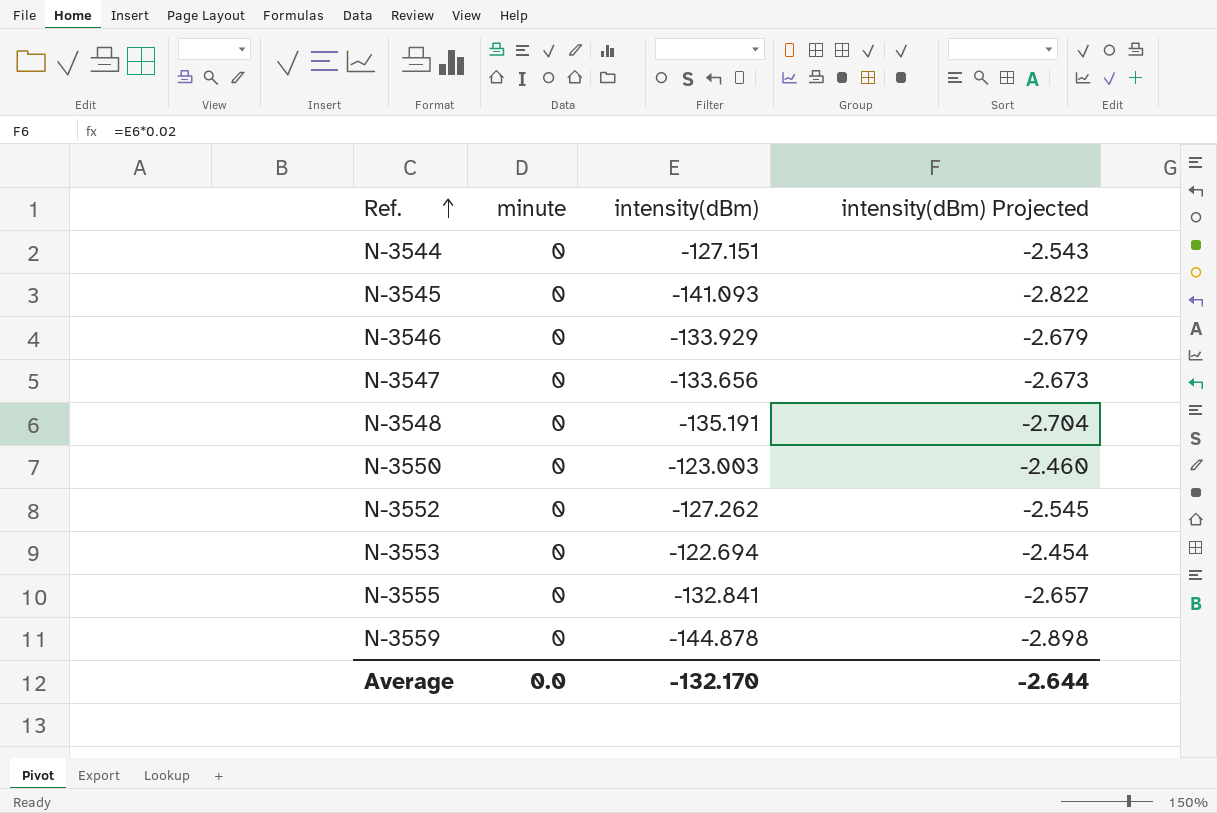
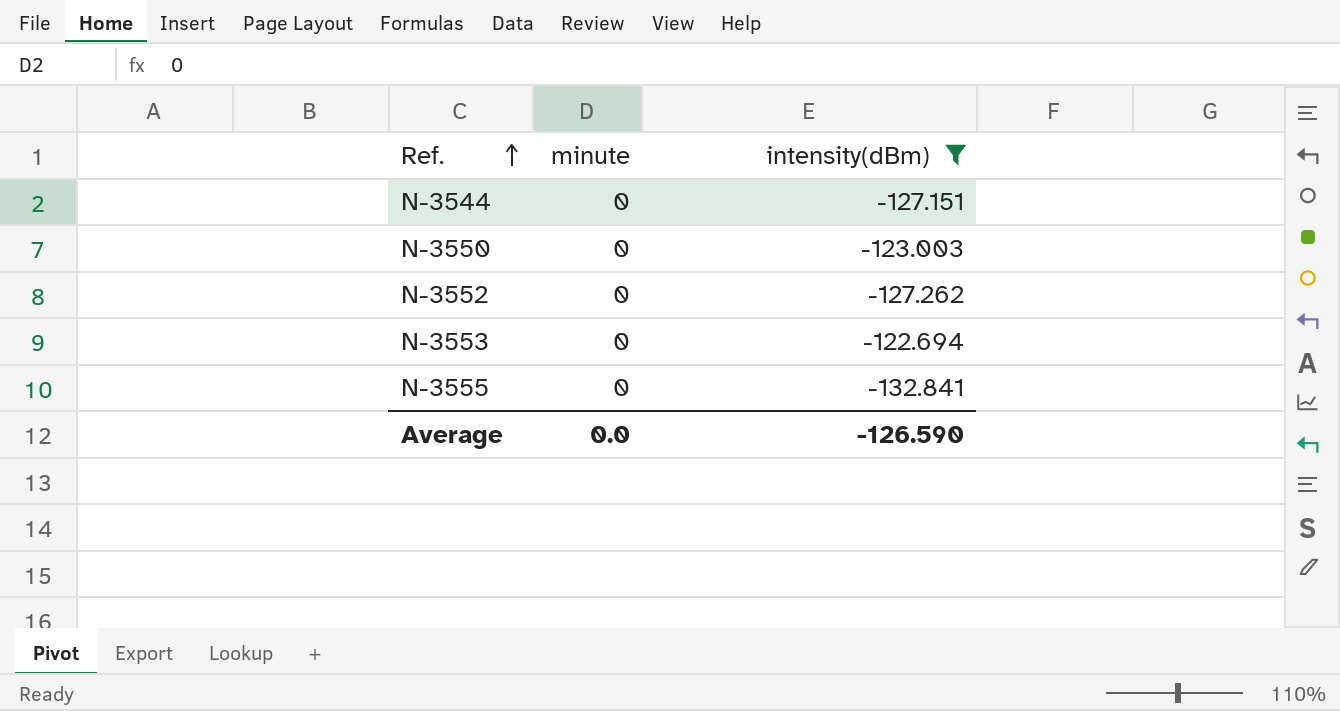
filter: none -> intensity(dBm) >= -132.841
column intensity(dBm) Projected | formula: [intensity(dBm)] * 0.02 -> none
Average | intensity(dBm): -132.170 -> -126.590

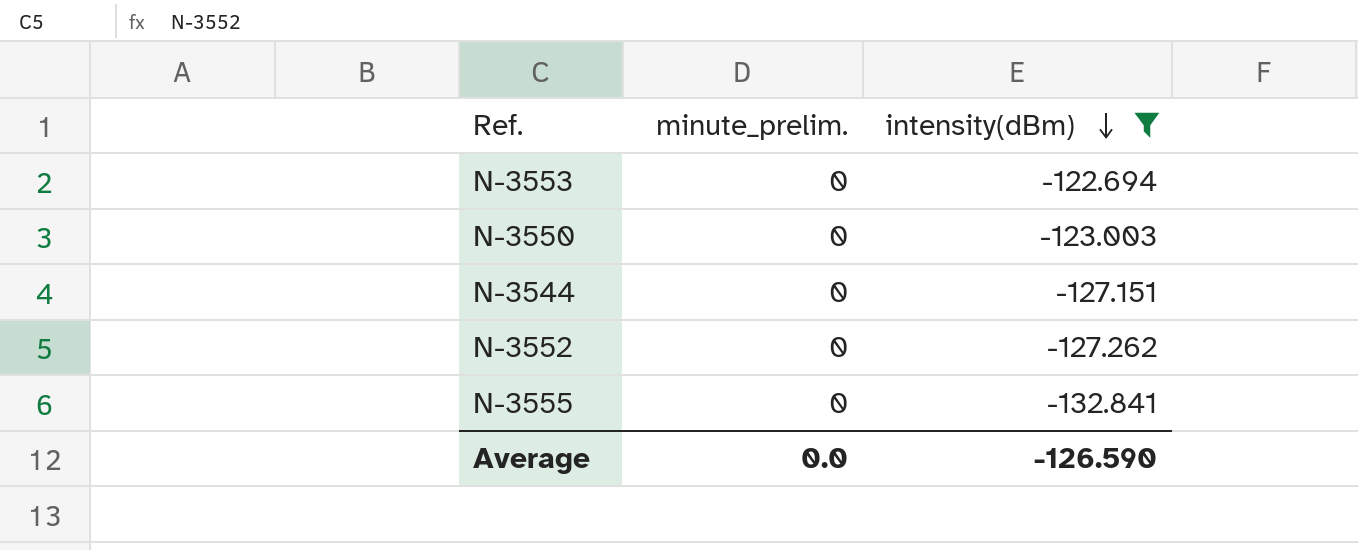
row order: Ref. ascending -> intensity(dBm) descending
column name: minute -> minute_prelim.

